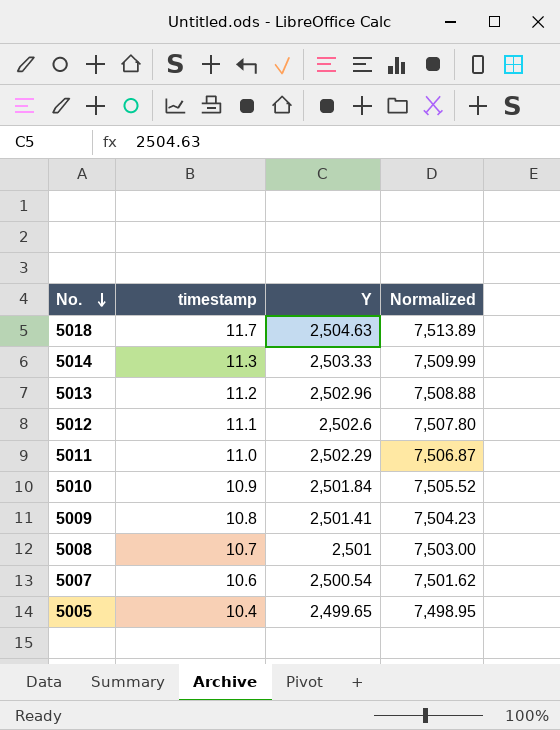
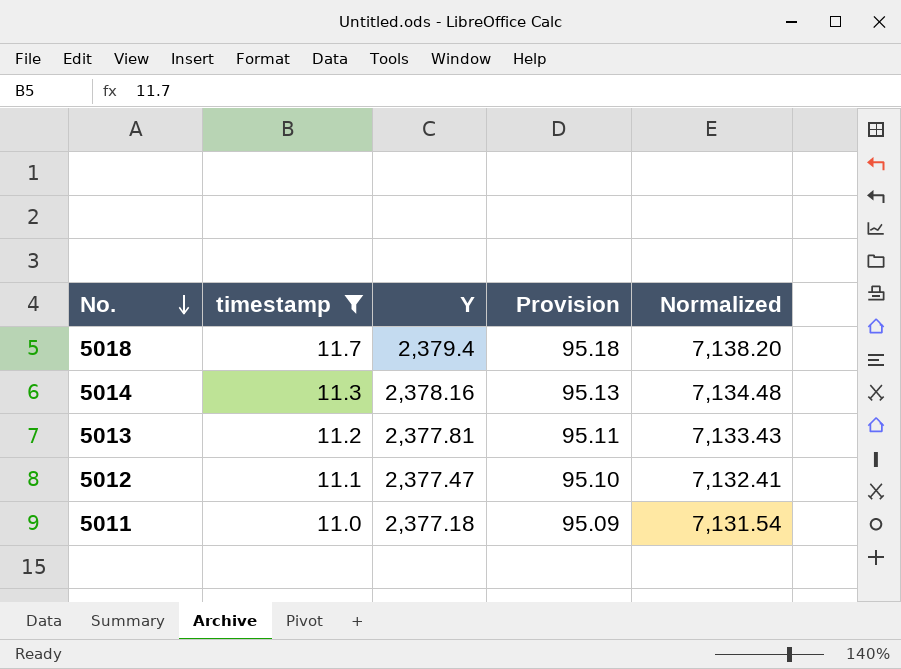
filter: none -> timestamp >= 11.0
column Provision | formula: none -> [Y] * 0.04
5018 | Y: 2,504.63 -> 2,379.4
5018 | Normalized: 7,513.89 -> 7,138.20
5014 | Y: 2,503.33 -> 2,378.16
5014 | Normalized: 7,509.99 -> 7,134.48
5013 | Y: 2,502.96 -> 2,377.81
5013 | Normalized: 7,508.88 -> 7,133.43
5012 | Y: 2,502.6 -> 2,377.47
5012 | Normalized: 7,507.80 -> 7,132.41
5011 | Y: 2,502.29 -> 2,377.18
5011 | Normalized: 7,506.87 -> 7,131.54

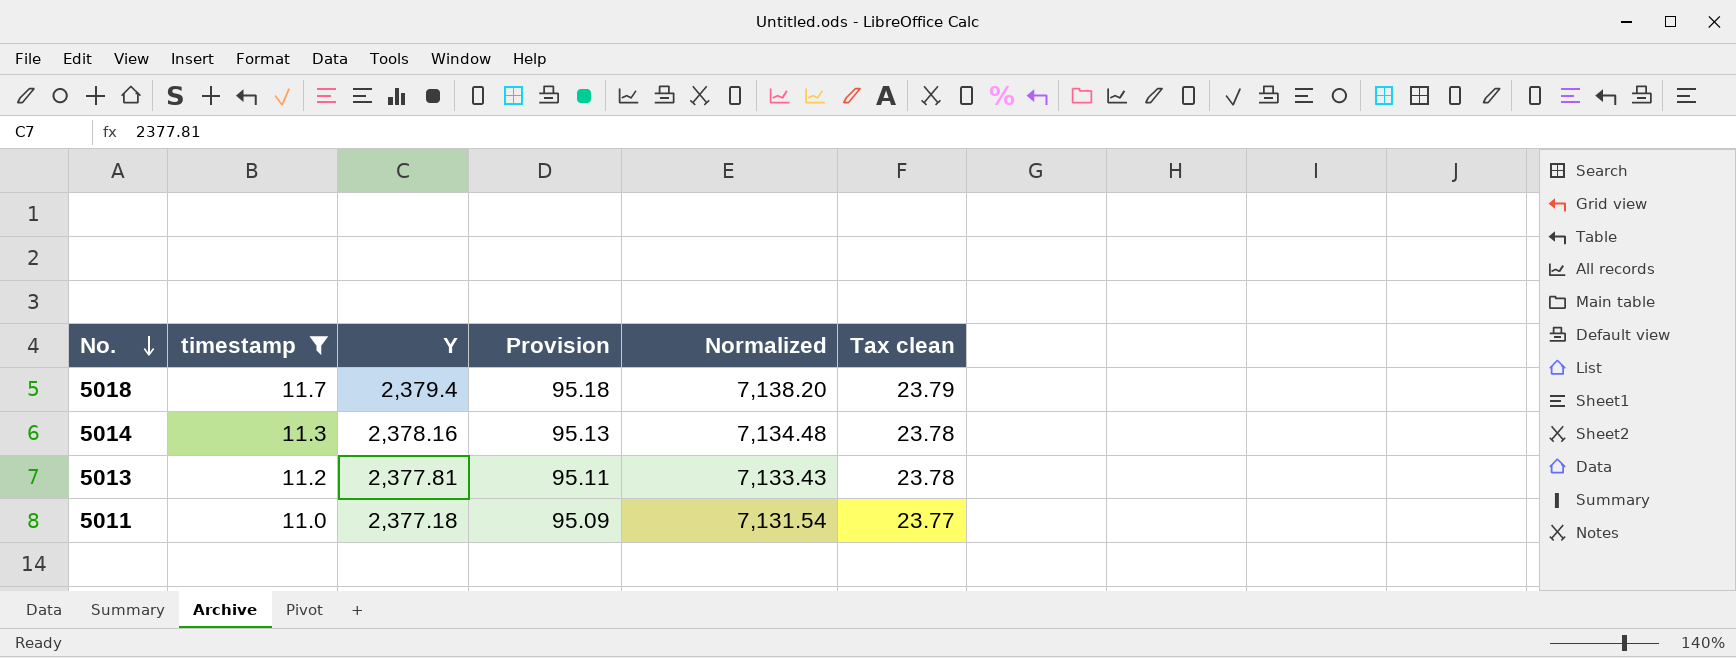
column Tax clean | formula: none -> [Y] * 0.01
row 5012: 11.1 | 2,377.47 | 95.10 | 7,132.41 -> none

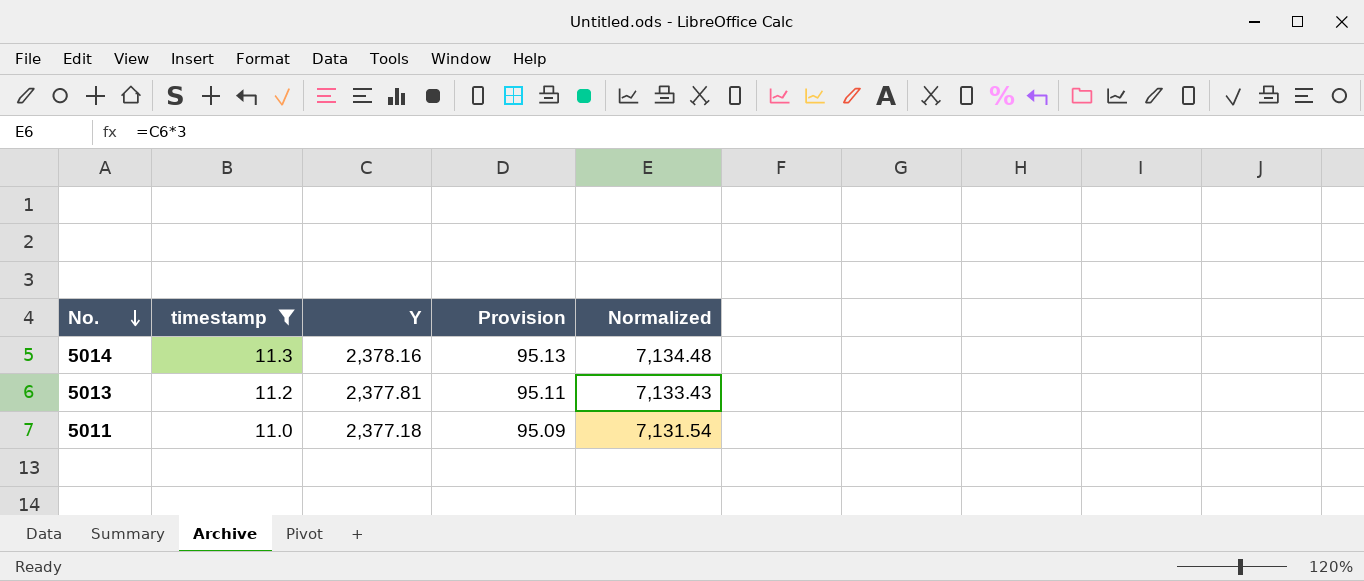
column Tax clean | formula: [Y] * 0.01 -> none
row 5018: 11.7 | 2,379.4 | 95.18 | 7,138.20 | 23.79 -> none

